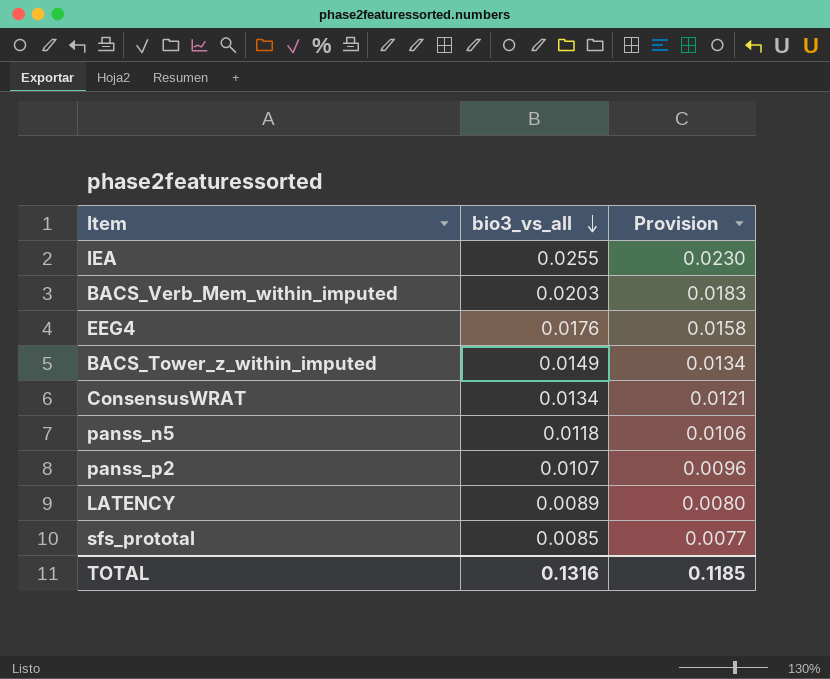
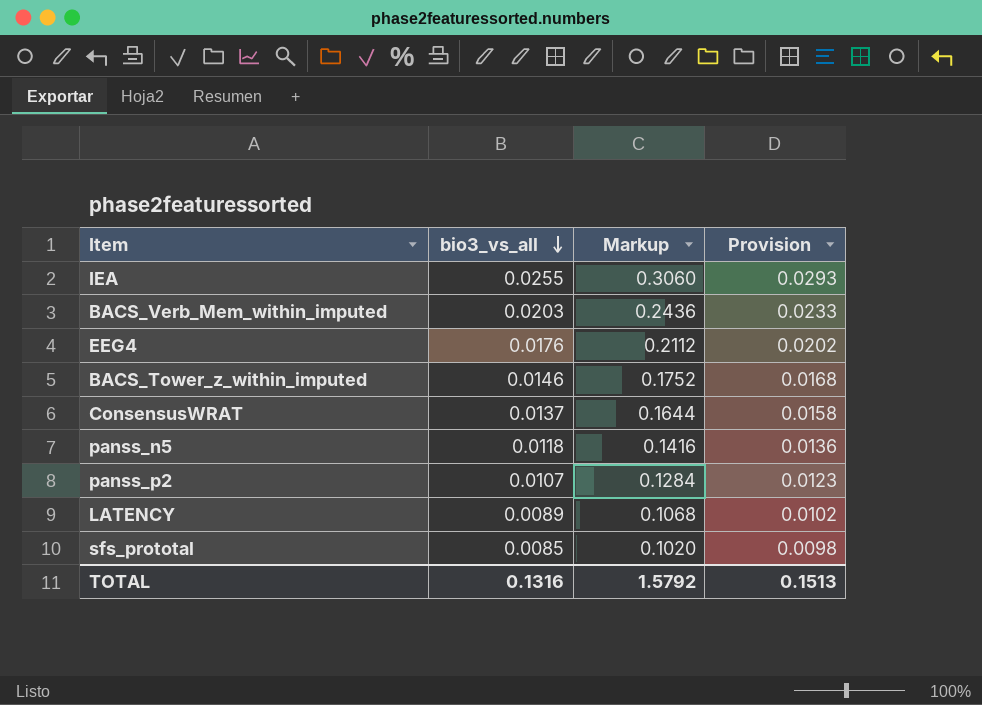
column Markup | formula: none -> [bio3_vs_all] * 12
column Provision | formula: [bio3_vs_all] * 0.9 -> [bio3_vs_all] * 1.15
BACS_Tower_z_within_imputed | bio3_vs_all: 0.0149 -> 0.0146
ConsensusWRAT | bio3_vs_all: 0.0134 -> 0.0137
TOTAL | Provision: 0.1185 -> 0.1513

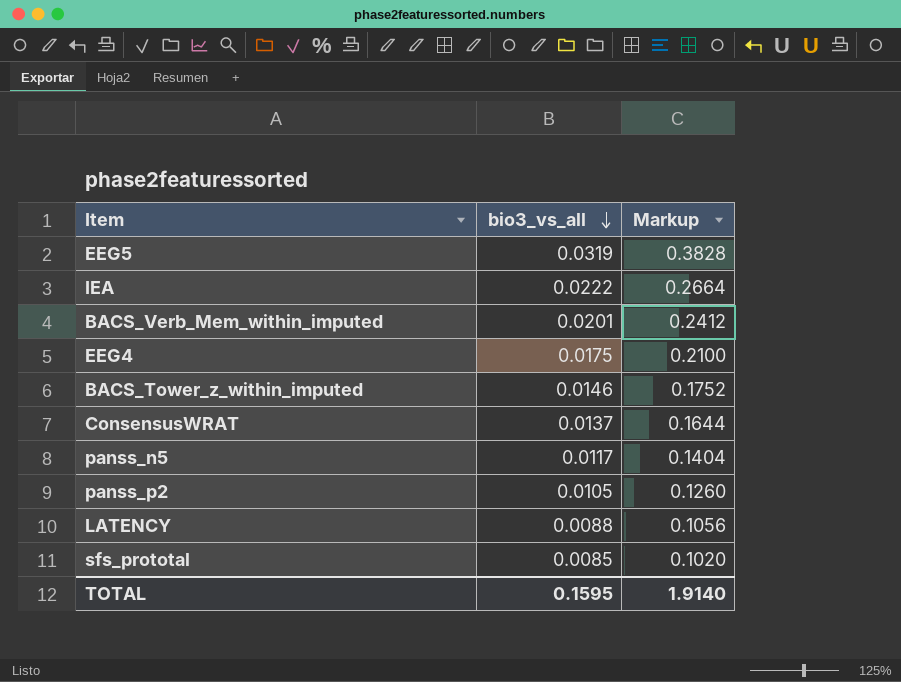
column Provision | formula: [bio3_vs_all] * 1.15 -> none
row EEG5: none -> 0.0319 | 0.3828
IEA | bio3_vs_all: 0.0255 -> 0.0222
IEA | Markup: 0.3060 -> 0.2664
BACS_Verb_Mem_within_imputed | bio3_vs_all: 0.0203 -> 0.0201
BACS_Verb_Mem_within_imputed | Markup: 0.2436 -> 0.2412
EEG4 | bio3_vs_all: 0.0176 -> 0.0175
EEG4 | Markup: 0.2112 -> 0.2100
panss_n5 | bio3_vs_all: 0.0118 -> 0.0117
panss_n5 | Markup: 0.1416 -> 0.1404
panss_p2 | bio3_vs_all: 0.0107 -> 0.0105
panss_p2 | Markup: 0.1284 -> 0.1260
LATENCY | bio3_vs_all: 0.0089 -> 0.0088
LATENCY | Markup: 0.1068 -> 0.1056
TOTAL | bio3_vs_all: 0.1316 -> 0.1595
TOTAL | Markup: 1.5792 -> 1.9140

